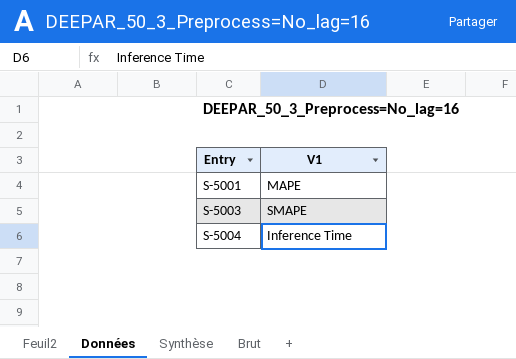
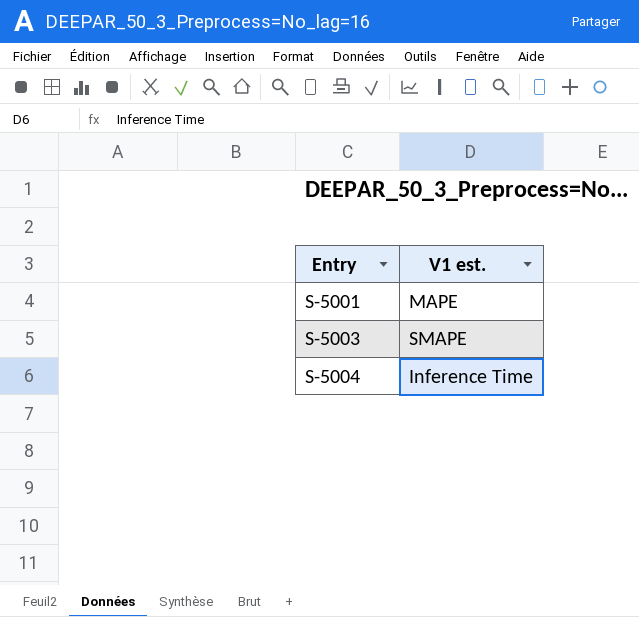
column name: V1 -> V1 est.

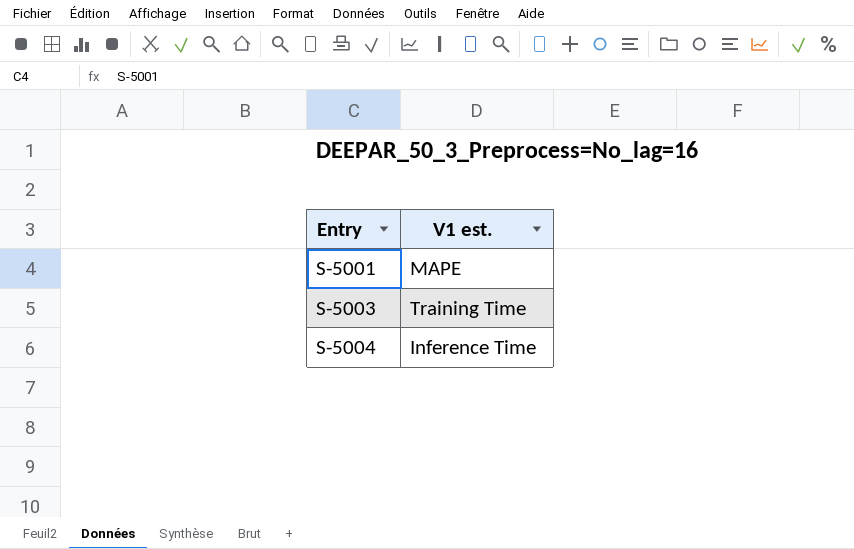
S-5003 | V1 est.: SMAPE -> Training Time

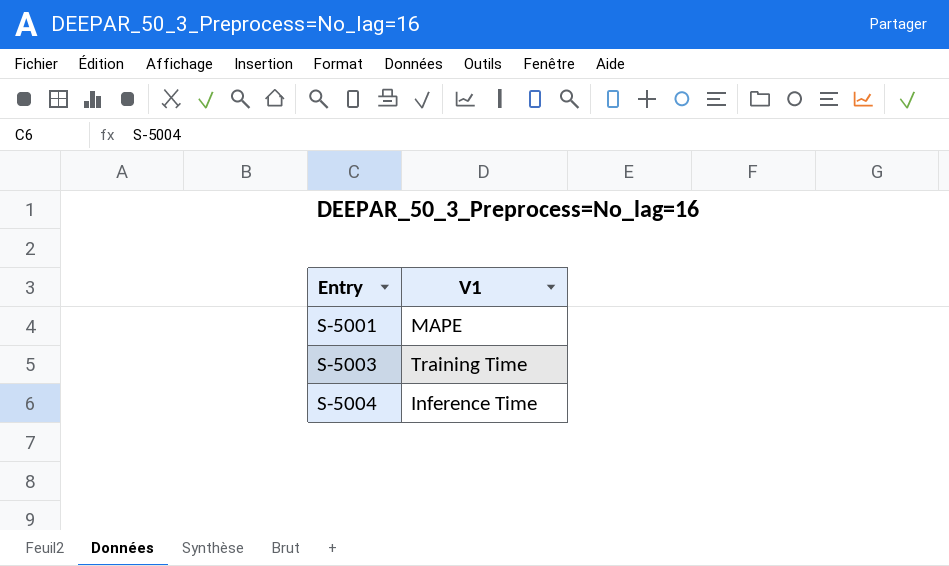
column name: V1 est. -> V1

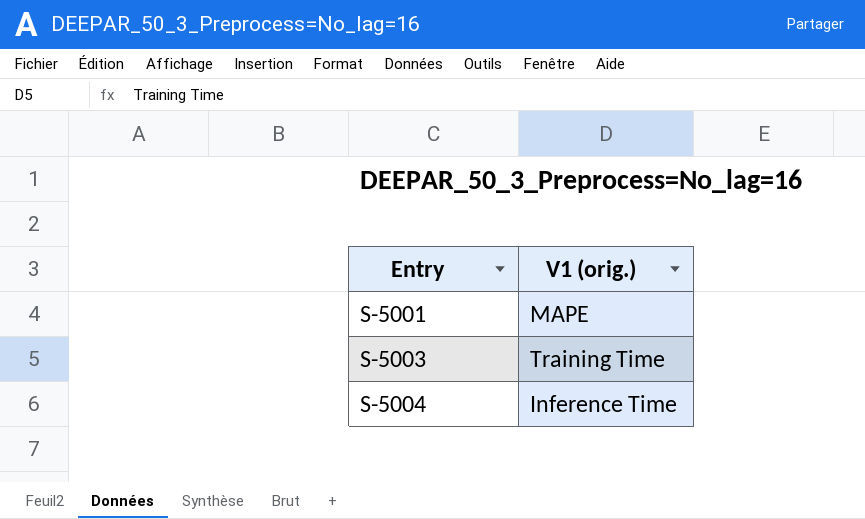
column name: V1 -> V1 (orig.)

